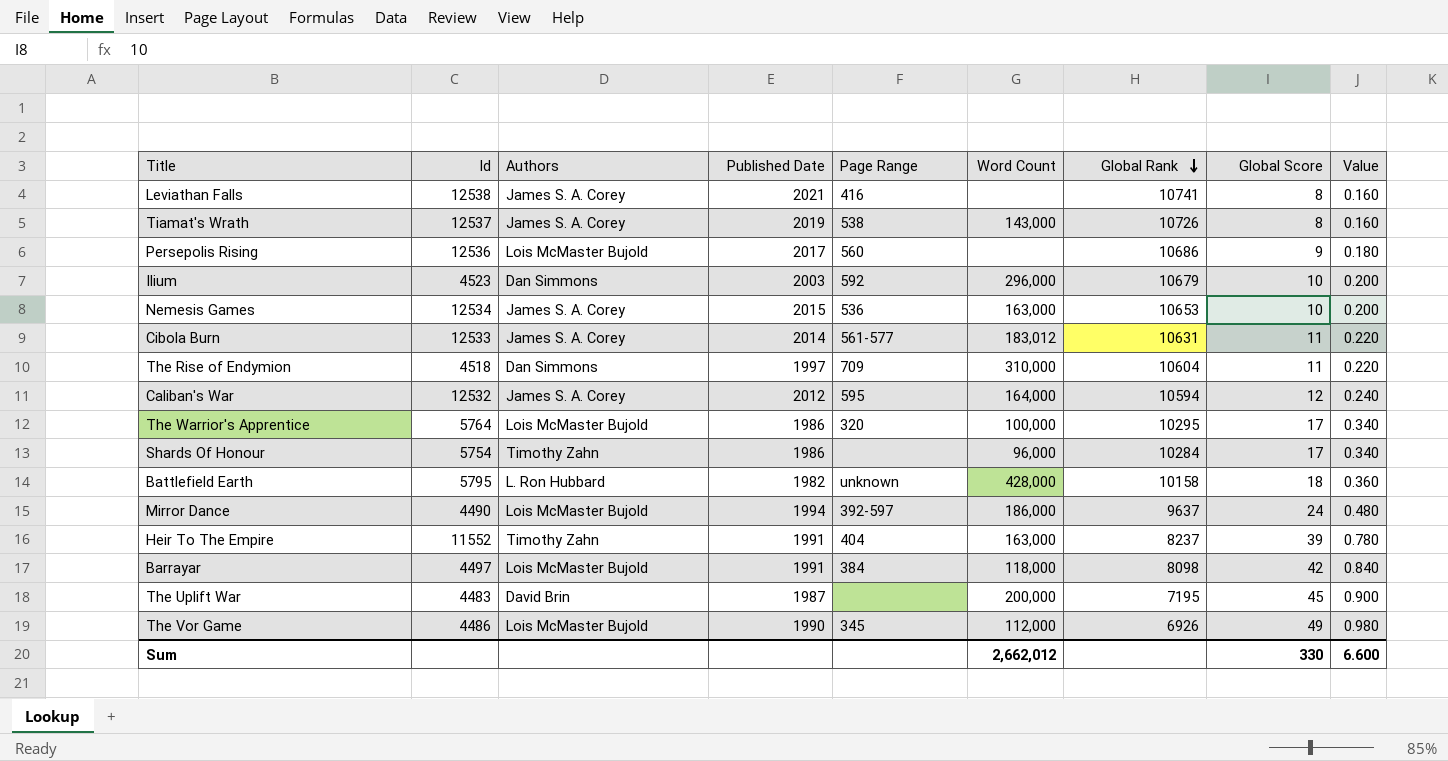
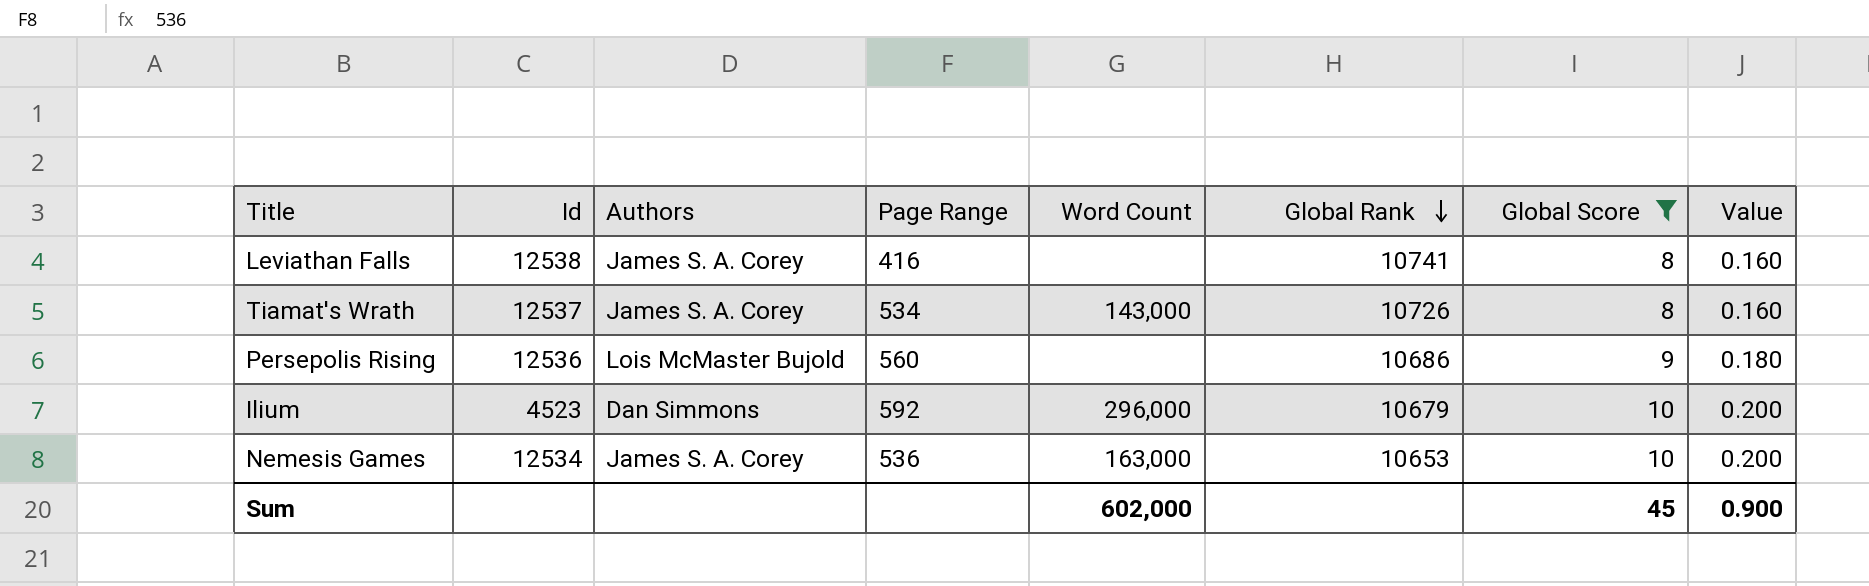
filter: none -> Global Score <= 10
column Published Date | position: 4 -> none
Tiamat's Wrath | Page Range: 538 -> 534
Sum | Word Count: 2,662,012 -> 602,000
Sum | Global Score: 330 -> 45
Sum | Value: 6.600 -> 0.900

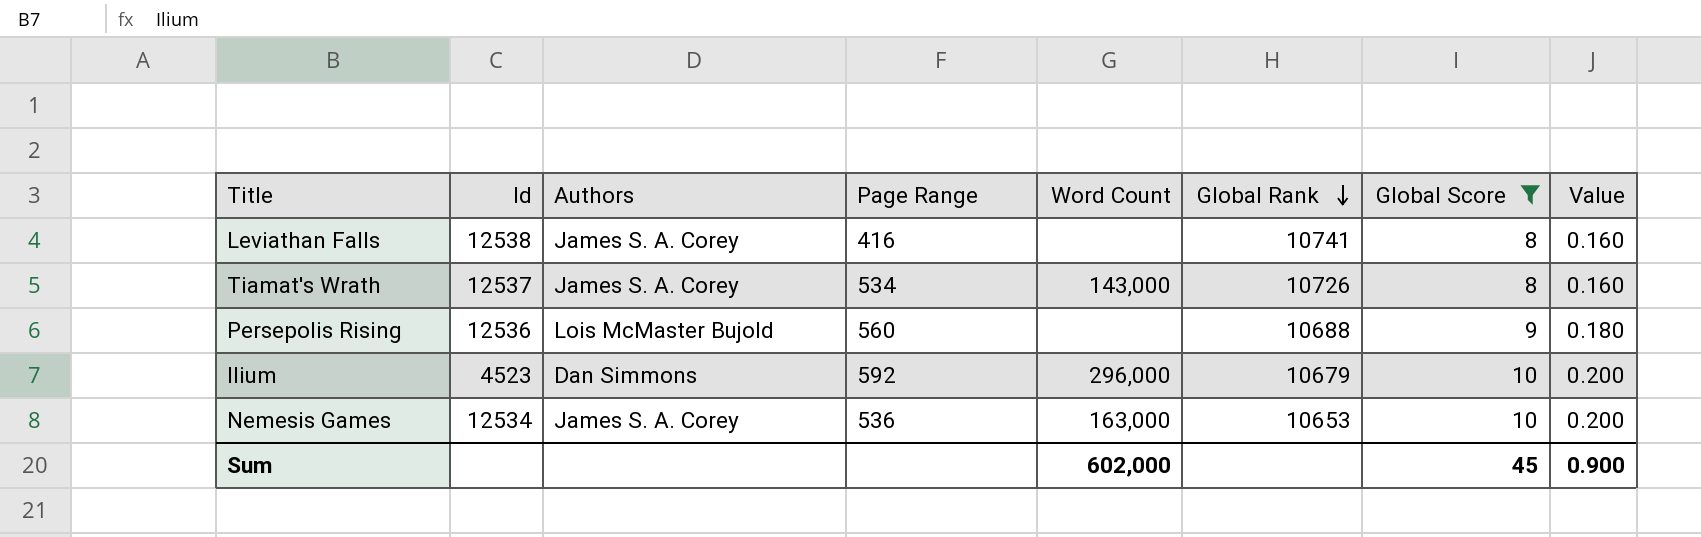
Persepolis Rising | Global Rank: 10686 -> 10688

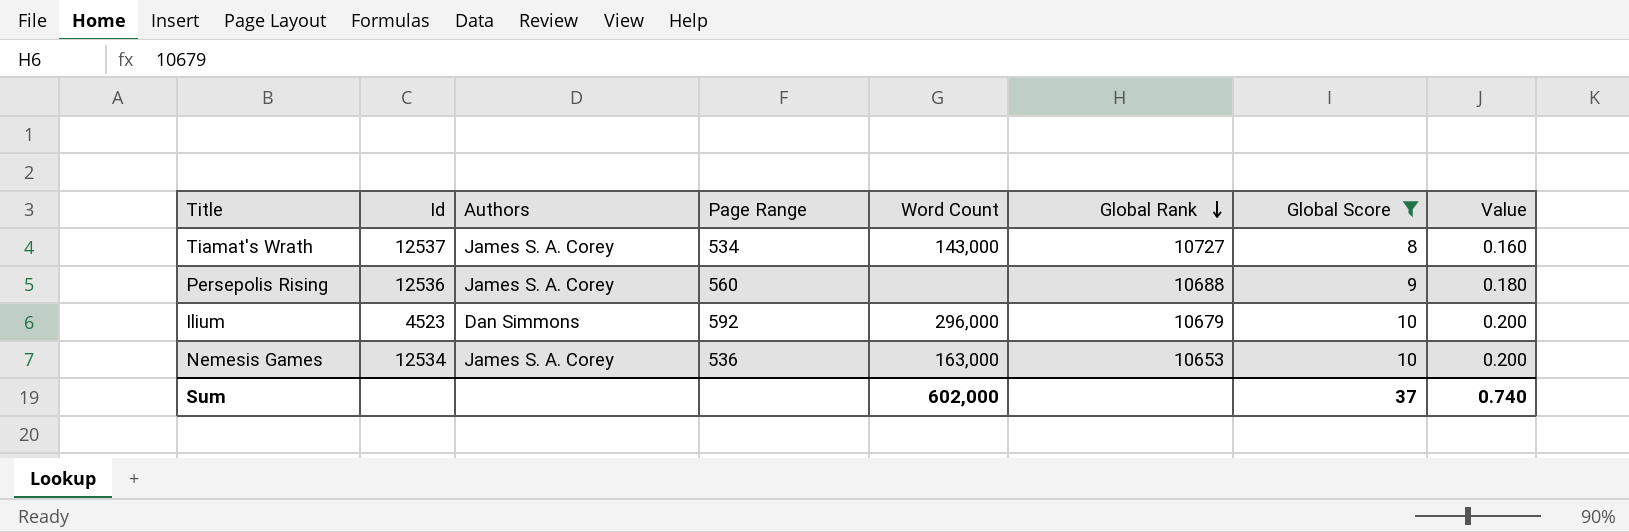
row Leviathan Falls: 12538 | James S. A. Corey | 416 | none | 10741 | 8 | 0.160 -> none
Tiamat's Wrath | Global Rank: 10726 -> 10727
Persepolis Rising | Authors: Lois McMaster Bujold -> James S. A. Corey
Sum | Global Score: 45 -> 37
Sum | Value: 0.900 -> 0.740

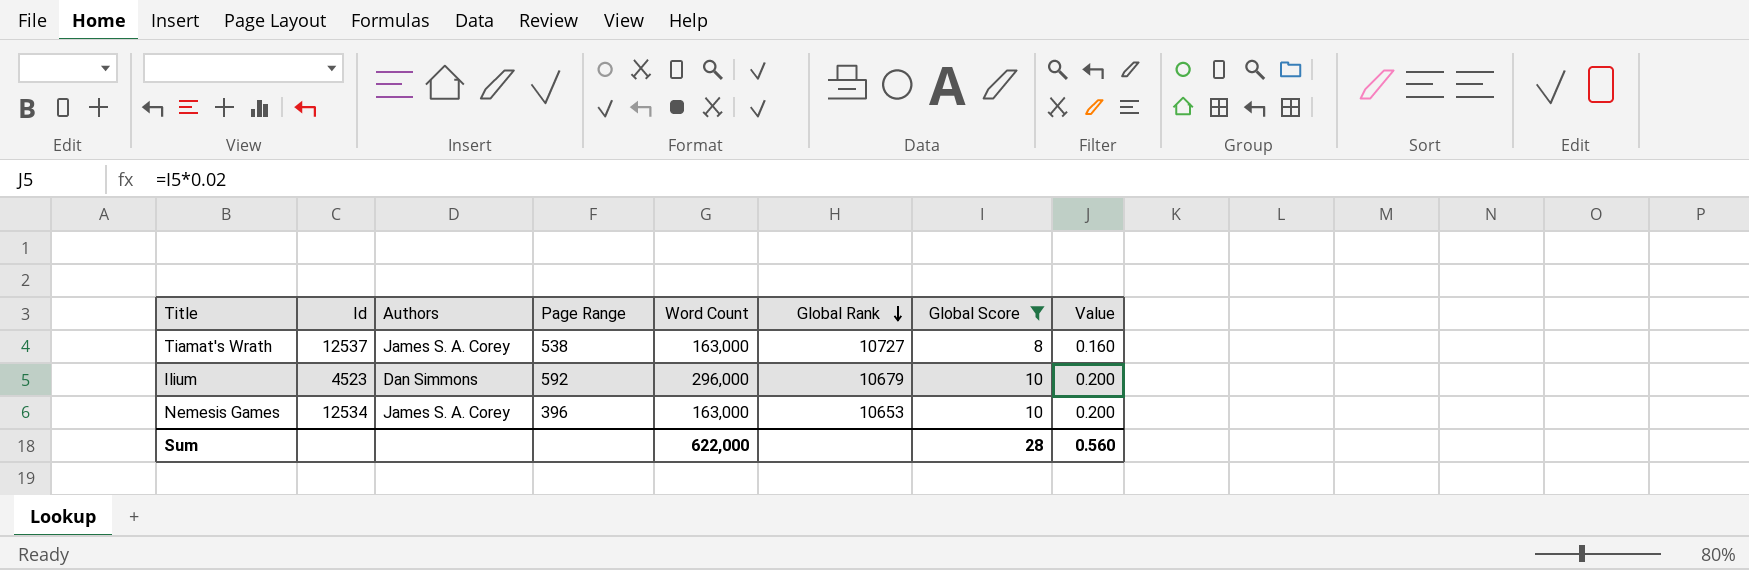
row Persepolis Rising: 12536 | James S. A. Corey | 560 | none | 10688 | 9 | 0.180 -> none
Tiamat's Wrath | Page Range: 534 -> 538
Tiamat's Wrath | Word Count: 143,000 -> 163,000
Nemesis Games | Page Range: 536 -> 396
Sum | Word Count: 602,000 -> 622,000
Sum | Global Score: 37 -> 28
Sum | Value: 0.740 -> 0.560

